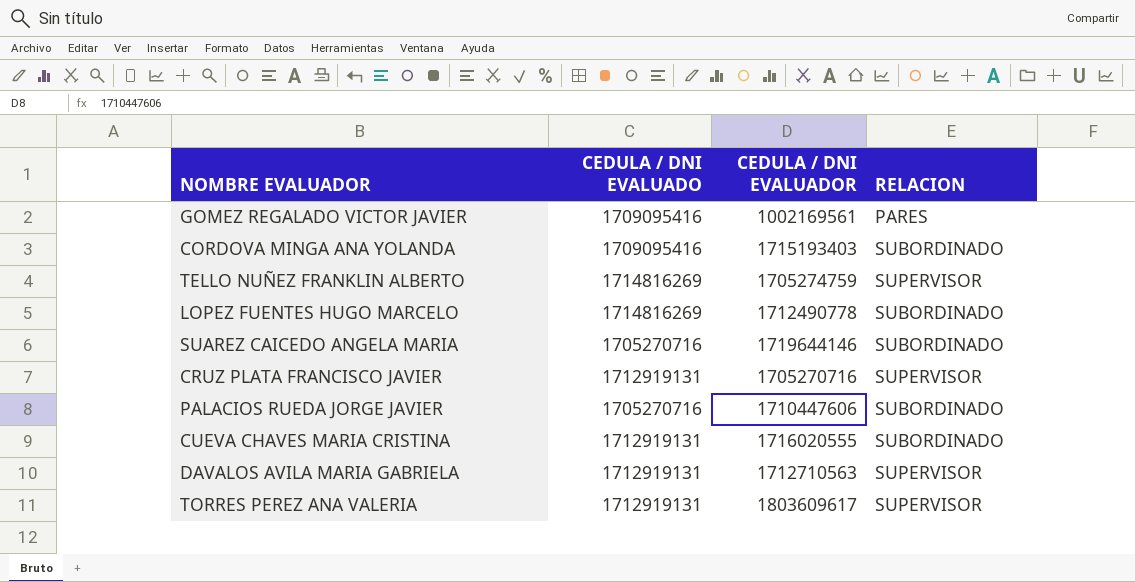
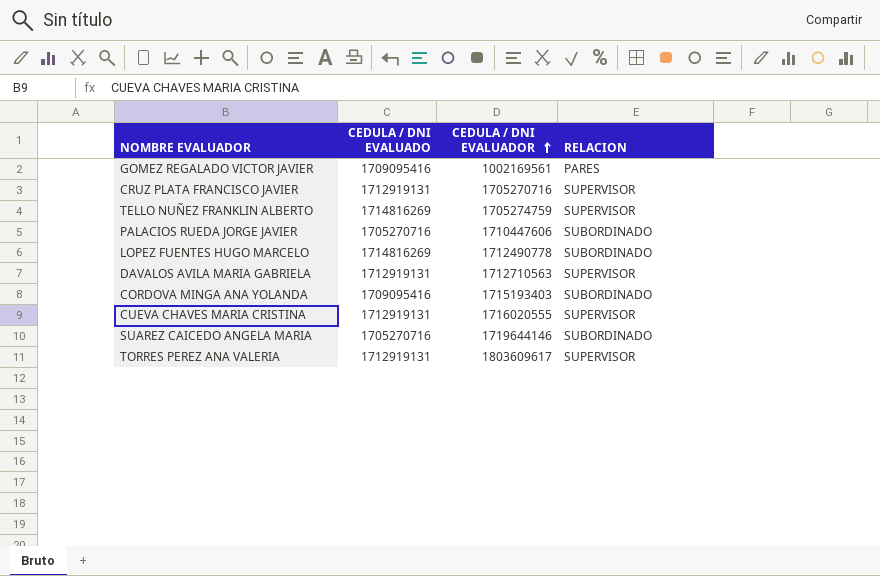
row order: none -> CEDULA / DNI EVALUADOR ascending
CUEVA CHAVES MARIA CRISTINA | RELACION: SUBORDINADO -> SUPERVISOR

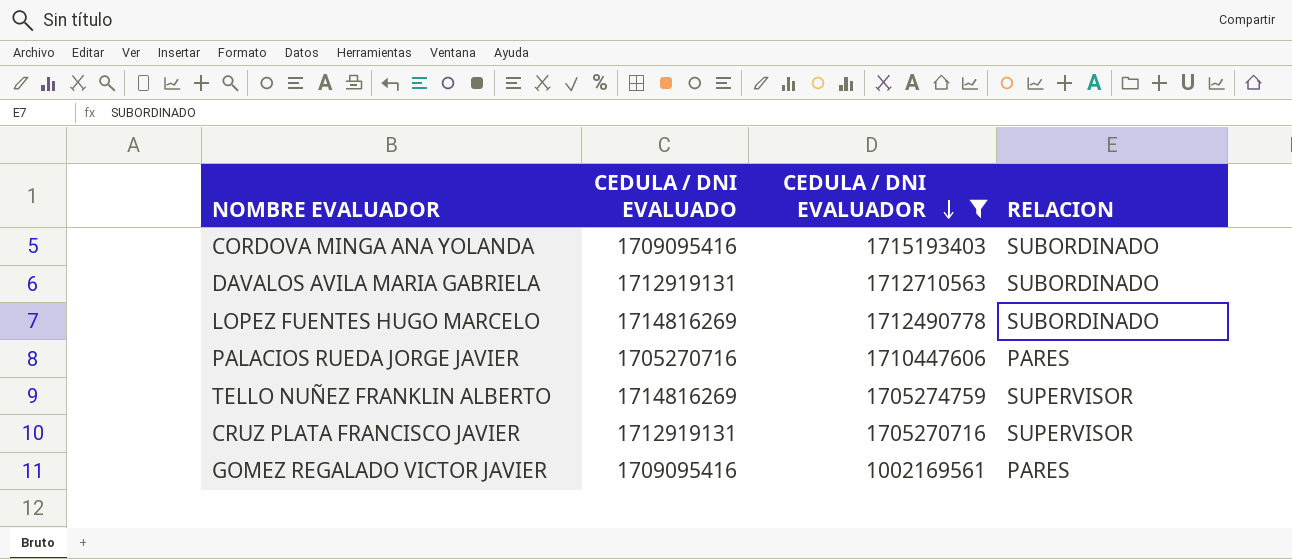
filter: none -> CEDULA / DNI EVALUADOR <= 1715193403
row order: CEDULA / DNI EVALUADOR ascending -> CEDULA / DNI EVALUADOR descending
DAVALOS AVILA MARIA GABRIELA | RELACION: SUPERVISOR -> SUBORDINADO
PALACIOS RUEDA JORGE JAVIER | RELACION: SUBORDINADO -> PARES

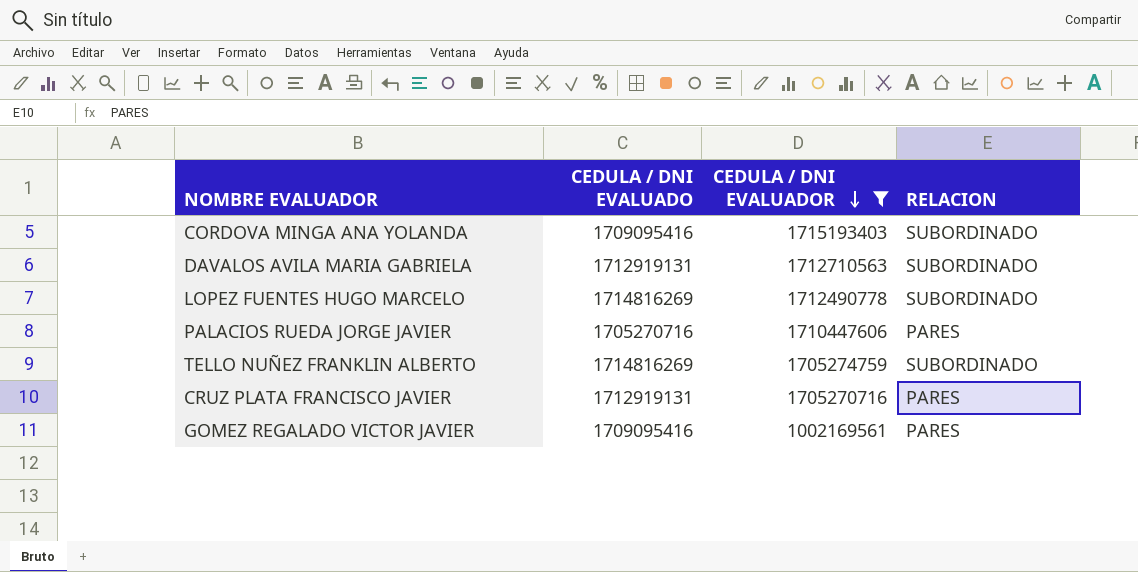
TELLO NUÑEZ FRANKLIN ALBERTO | RELACION: SUPERVISOR -> SUBORDINADO
CRUZ PLATA FRANCISCO JAVIER | RELACION: SUPERVISOR -> PARES

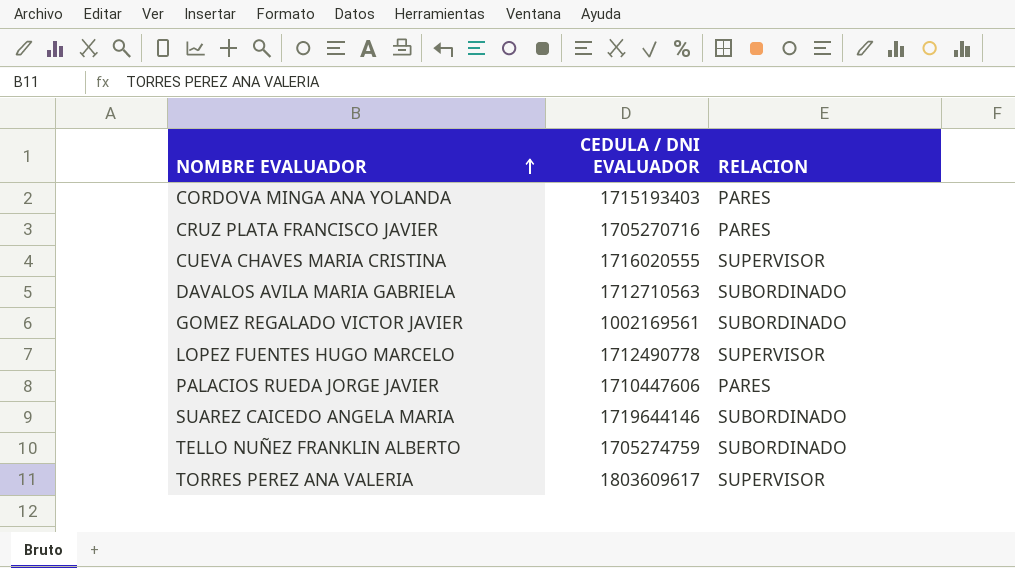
filter: CEDULA / DNI EVALUADOR <= 1715193403 -> none
row order: CEDULA / DNI EVALUADOR descending -> NOMBRE EVALUADOR ascending
column CEDULA / DNI EVALUADO | position: 2 -> none
CORDOVA MINGA ANA YOLANDA | RELACION: SUBORDINADO -> PARES
GOMEZ REGALADO VICTOR JAVIER | RELACION: PARES -> SUBORDINADO
LOPEZ FUENTES HUGO MARCELO | RELACION: SUBORDINADO -> SUPERVISOR

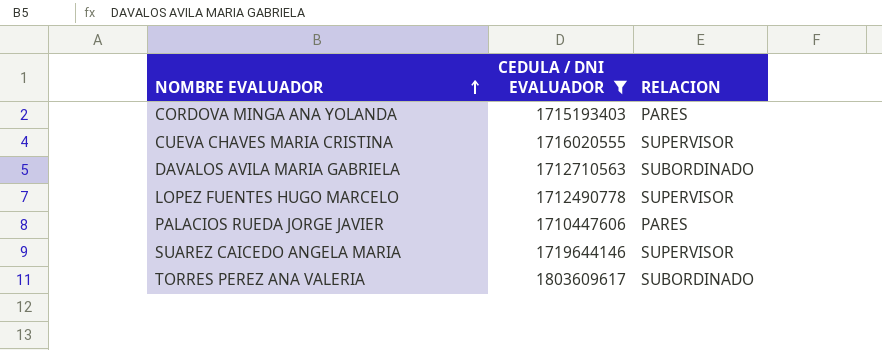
filter: none -> CEDULA / DNI EVALUADOR >= 1710447606
SUAREZ CAICEDO ANGELA MARIA | RELACION: SUBORDINADO -> SUPERVISOR
TORRES PEREZ ANA VALERIA | RELACION: SUPERVISOR -> SUBORDINADO

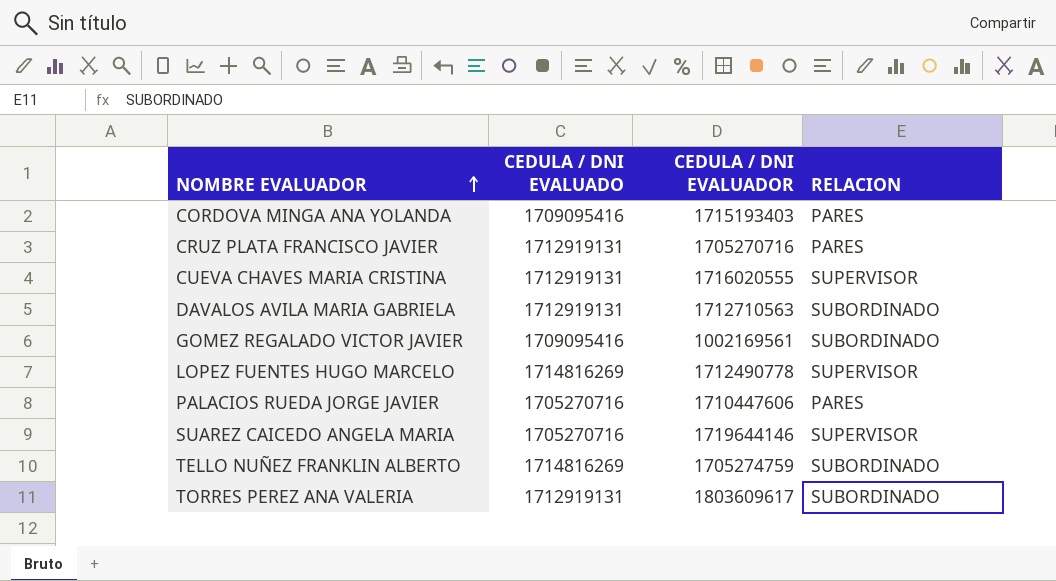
filter: CEDULA / DNI EVALUADOR >= 1710447606 -> none
column CEDULA / DNI EVALUADO | position: none -> 2

